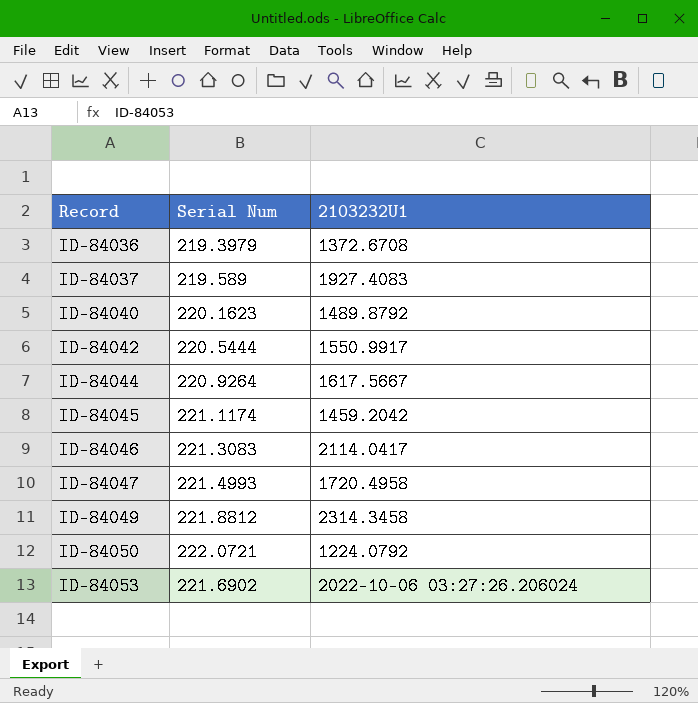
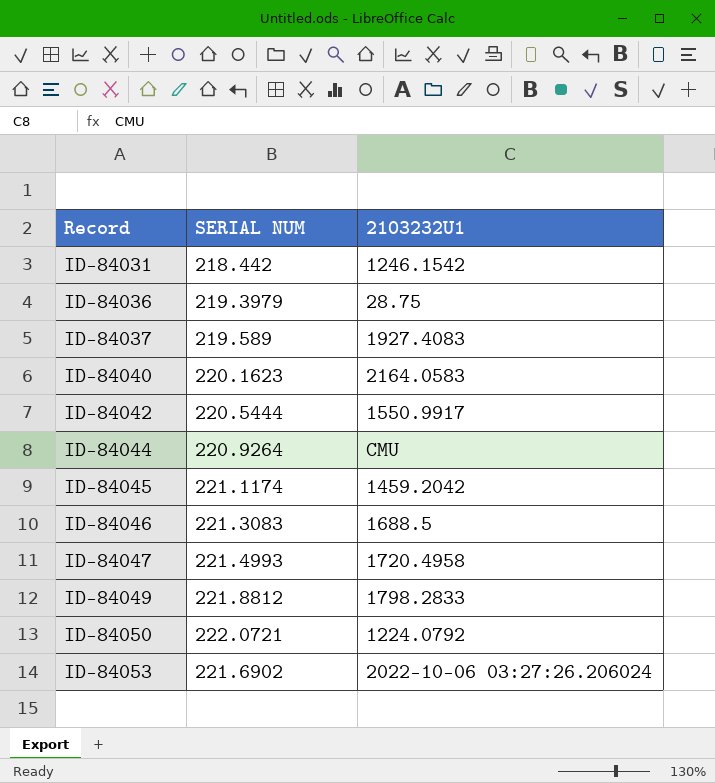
column name: Serial Num -> SERIAL NUM
row ID-84031: none -> 218.442 | 1246.1542
ID-84036 | 2103232U1: 1372.6708 -> 28.75
ID-84040 | 2103232U1: 1489.8792 -> 2164.0583
ID-84044 | 2103232U1: 1617.5667 -> CMU
ID-84046 | 2103232U1: 2114.0417 -> 1688.5
ID-84049 | 2103232U1: 2314.3458 -> 1798.2833

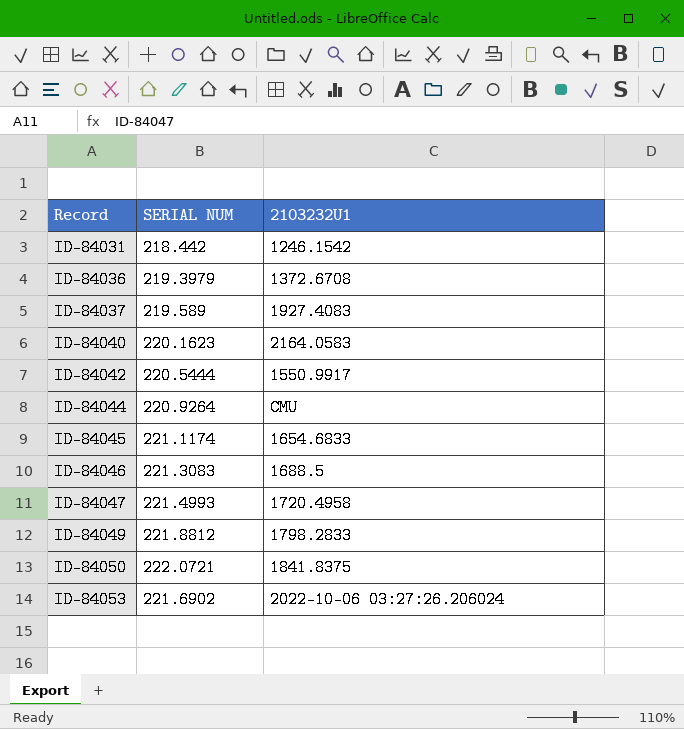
ID-84036 | 2103232U1: 28.75 -> 1372.6708
ID-84045 | 2103232U1: 1459.2042 -> 1654.6833
ID-84050 | 2103232U1: 1224.0792 -> 1841.8375

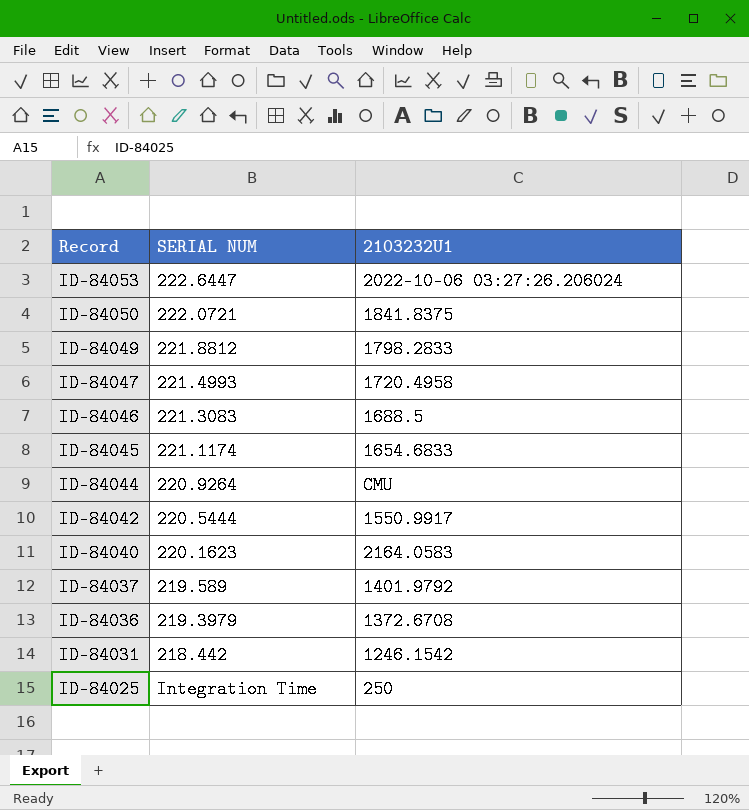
row order: Record ascending -> Record descending
ID-84053 | SERIAL NUM: 221.6902 -> 222.6447
ID-84037 | 2103232U1: 1927.4083 -> 1401.9792
row ID-84025: none -> Integration Time | 250

